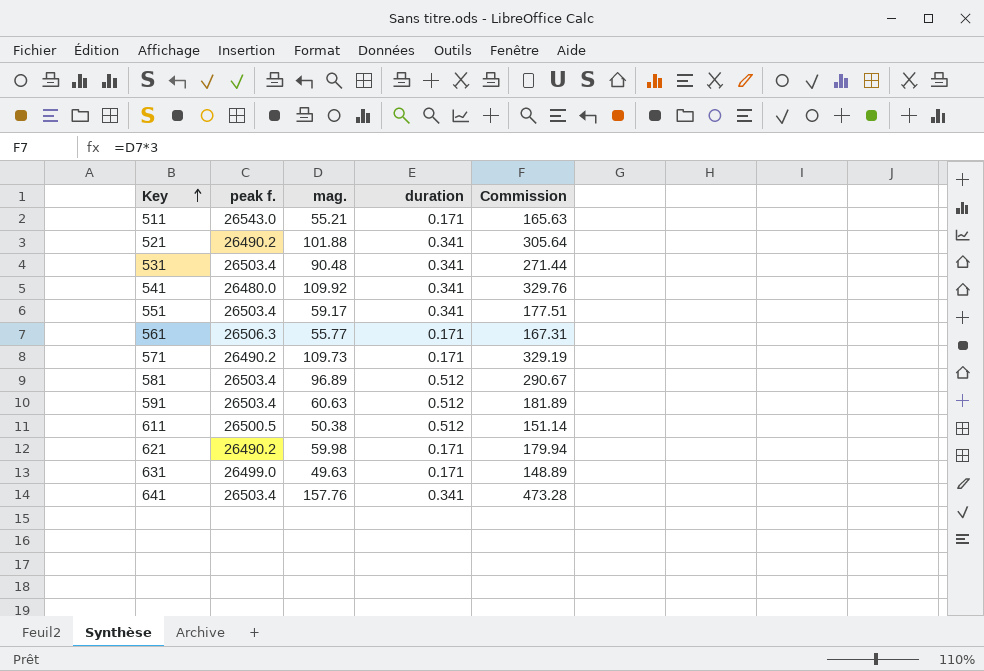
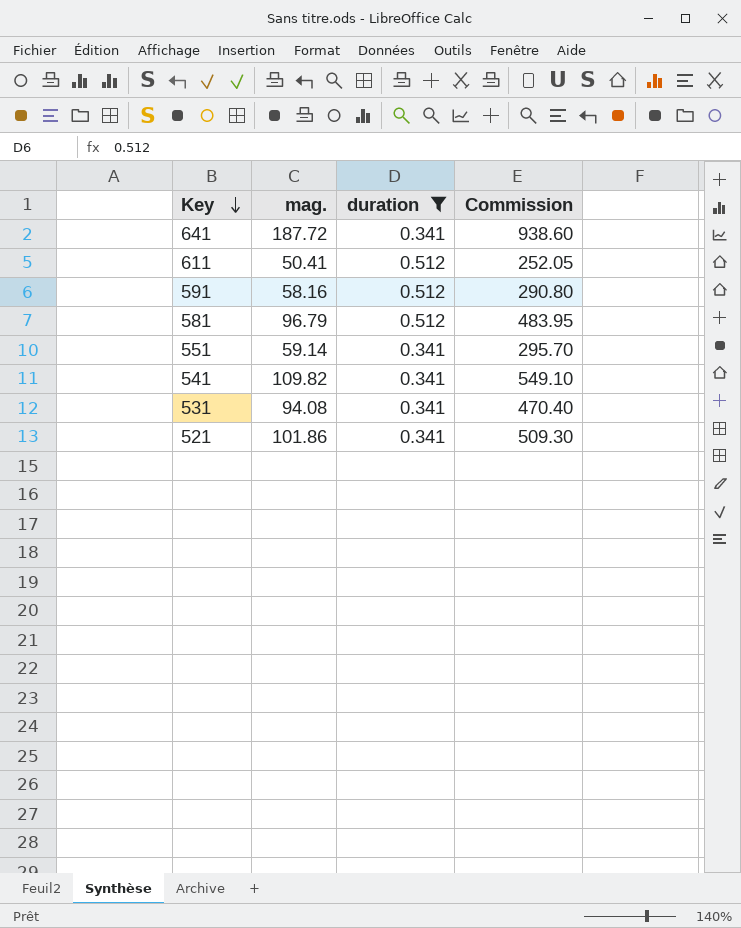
filter: none -> duration != 0.171
row order: Key ascending -> Key descending
column peak f. | position: 2 -> none
column Commission | formula: [mag.] * 3 -> [mag.] * 5
641 | mag.: 157.76 -> 187.72
611 | mag.: 50.38 -> 50.41
591 | mag.: 60.63 -> 58.16
581 | mag.: 96.89 -> 96.79
551 | mag.: 59.17 -> 59.14
541 | mag.: 109.92 -> 109.82
531 | mag.: 90.48 -> 94.08
521 | mag.: 101.88 -> 101.86

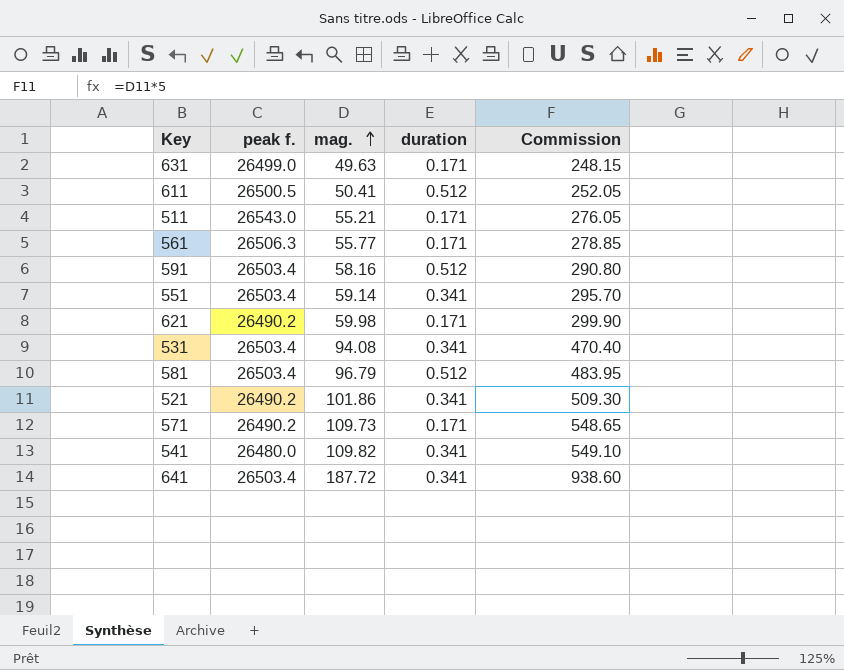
filter: duration != 0.171 -> none
row order: Key descending -> mag. ascending
column peak f. | position: none -> 2

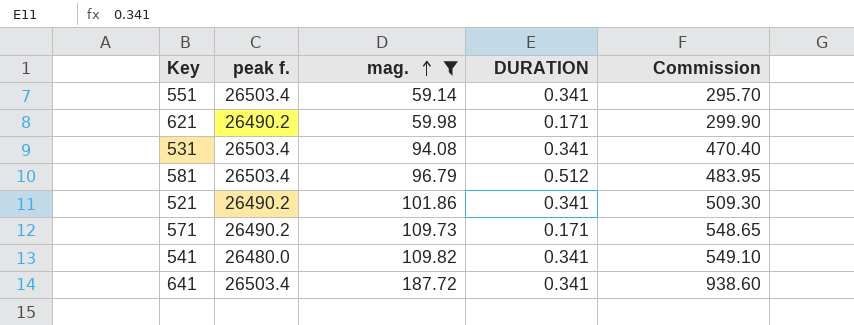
filter: none -> mag. >= 59.14
column name: duration -> DURATION

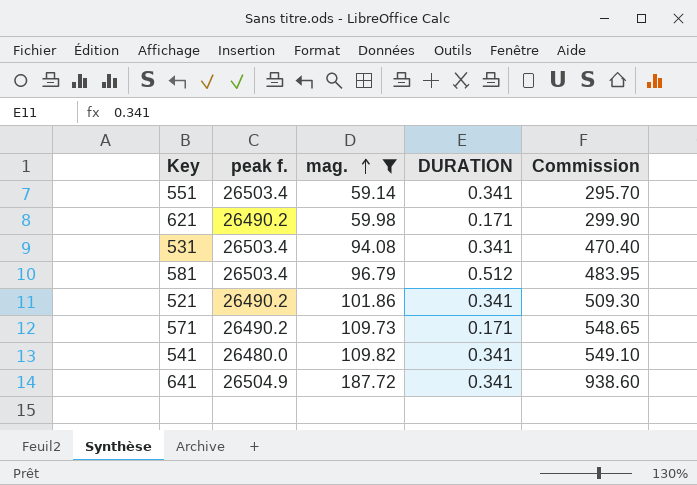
641 | peak f.: 26503.4 -> 26504.9

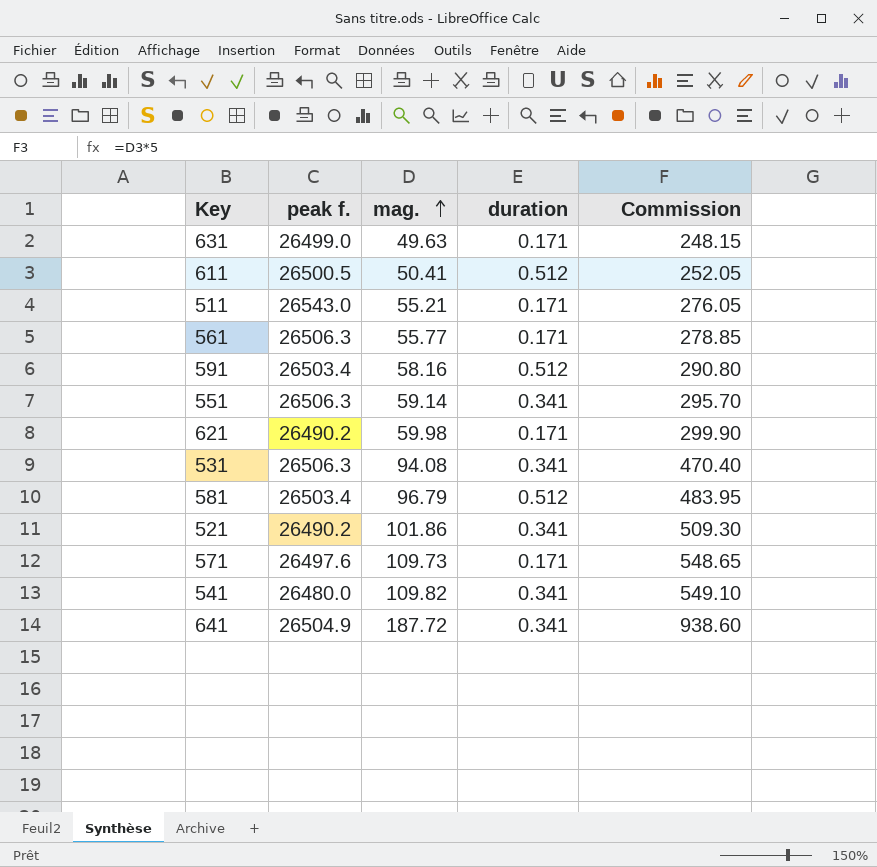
filter: mag. >= 59.14 -> none
column name: DURATION -> duration
551 | peak f.: 26503.4 -> 26506.3
531 | peak f.: 26503.4 -> 26506.3
571 | peak f.: 26490.2 -> 26497.6

